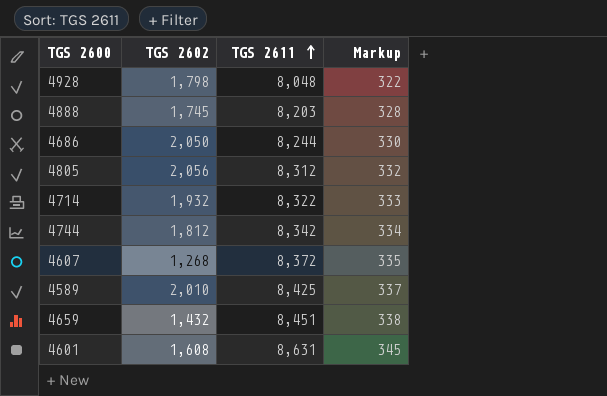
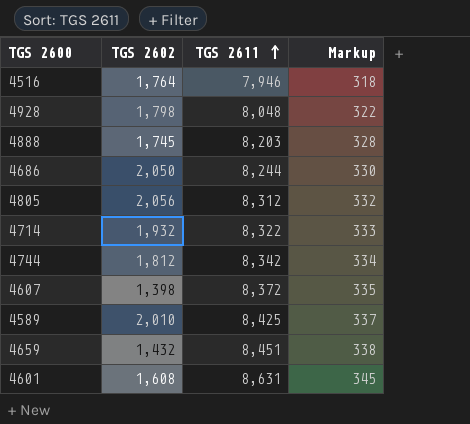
row 4516: none -> 1,764 | 7,946 | 318
4607 | TGS 2602: 1,268 -> 1,398

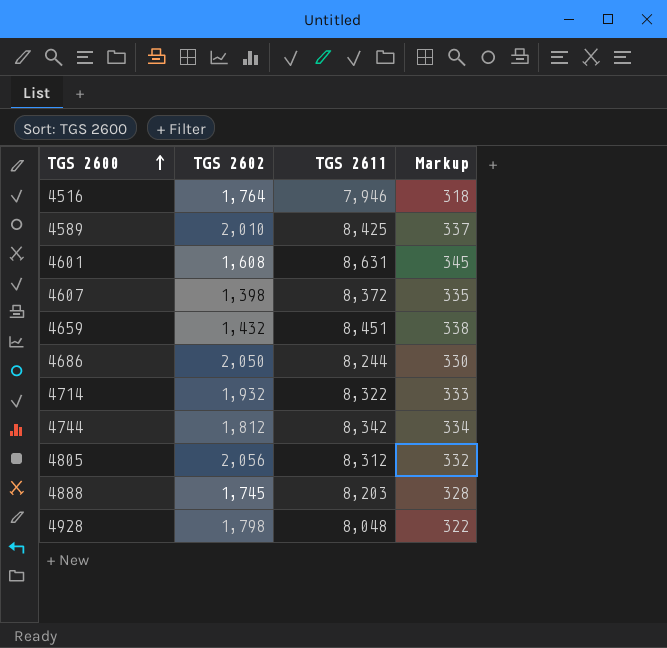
row order: TGS 2611 ascending -> TGS 2600 ascending

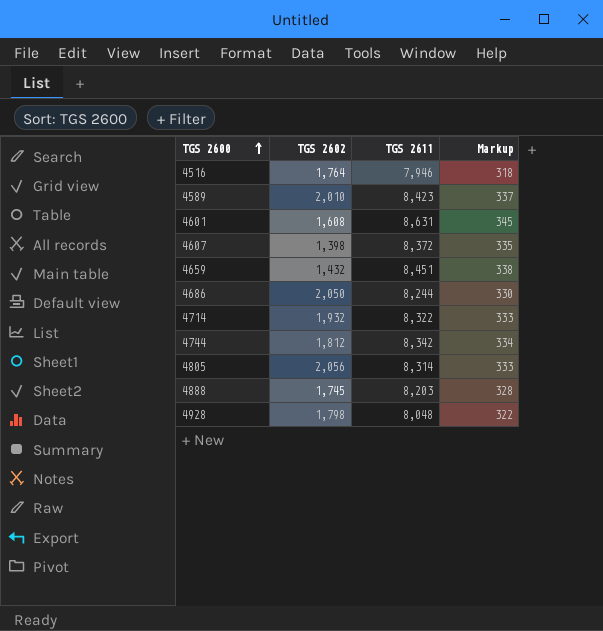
4589 | TGS 2611: 8,425 -> 8,423
4805 | TGS 2611: 8,312 -> 8,314
4805 | Markup: 332 -> 333

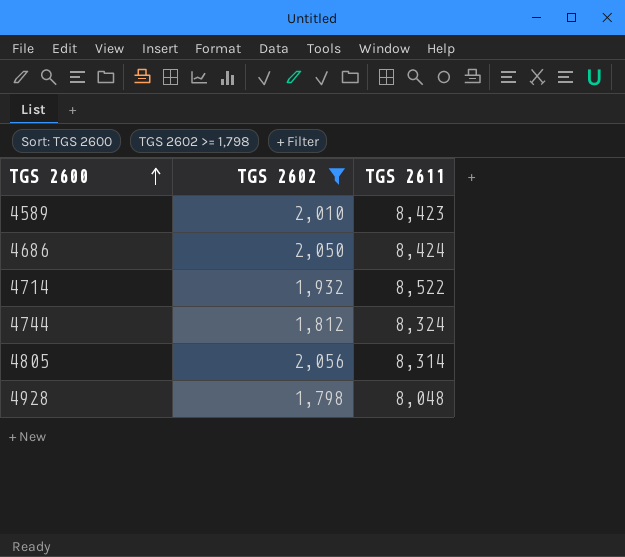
filter: none -> TGS 2602 >= 1,798
column Markup | formula: [TGS 2611] * 0.04 -> none
4686 | TGS 2611: 8,244 -> 8,424
4714 | TGS 2611: 8,322 -> 8,522
4744 | TGS 2611: 8,342 -> 8,324

